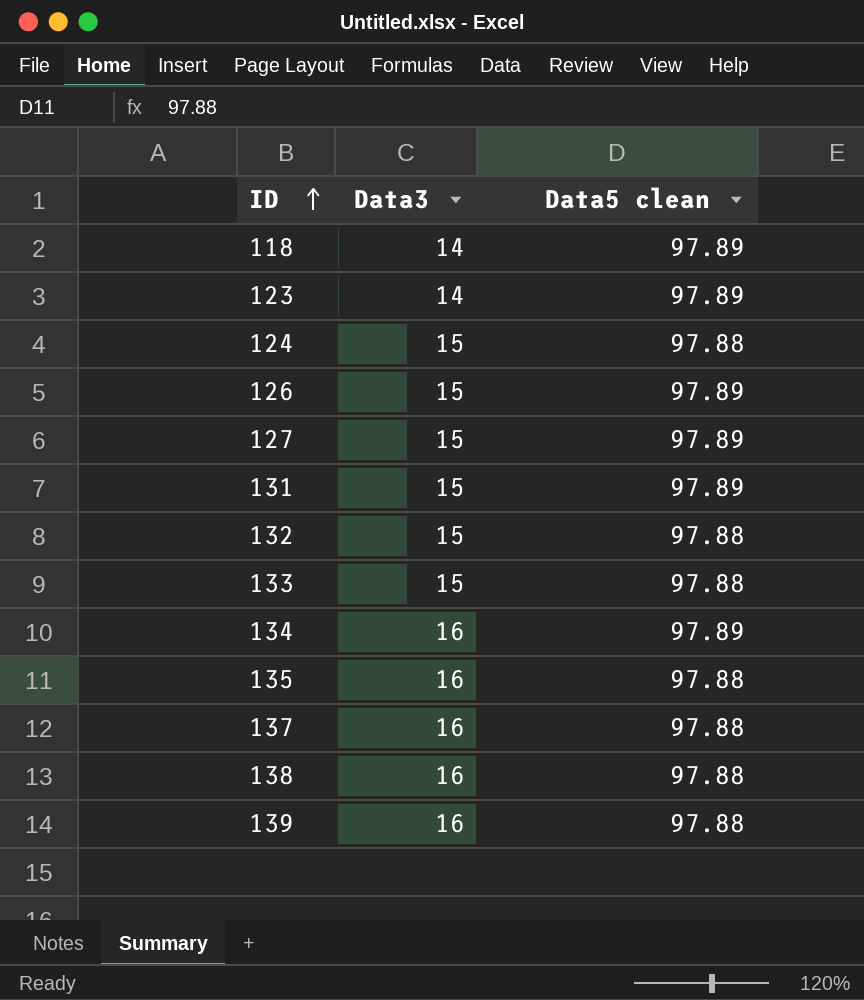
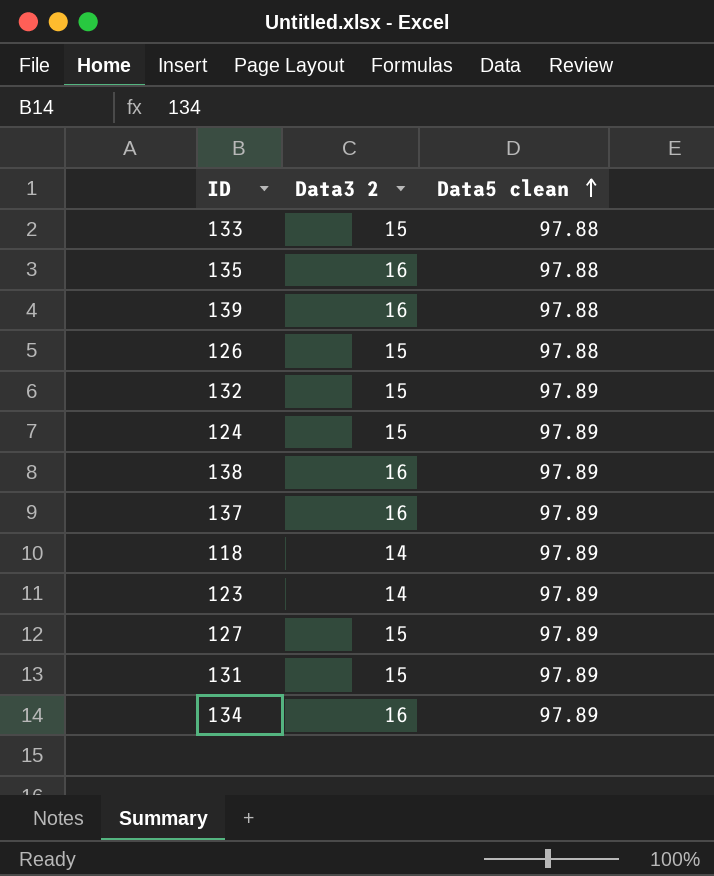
row order: ID ascending -> Data5 clean ascending
column name: Data3 -> Data3 2
126 | Data5 clean: 97.89 -> 97.88
132 | Data5 clean: 97.88 -> 97.89
124 | Data5 clean: 97.88 -> 97.89
138 | Data5 clean: 97.88 -> 97.89
137 | Data5 clean: 97.88 -> 97.89

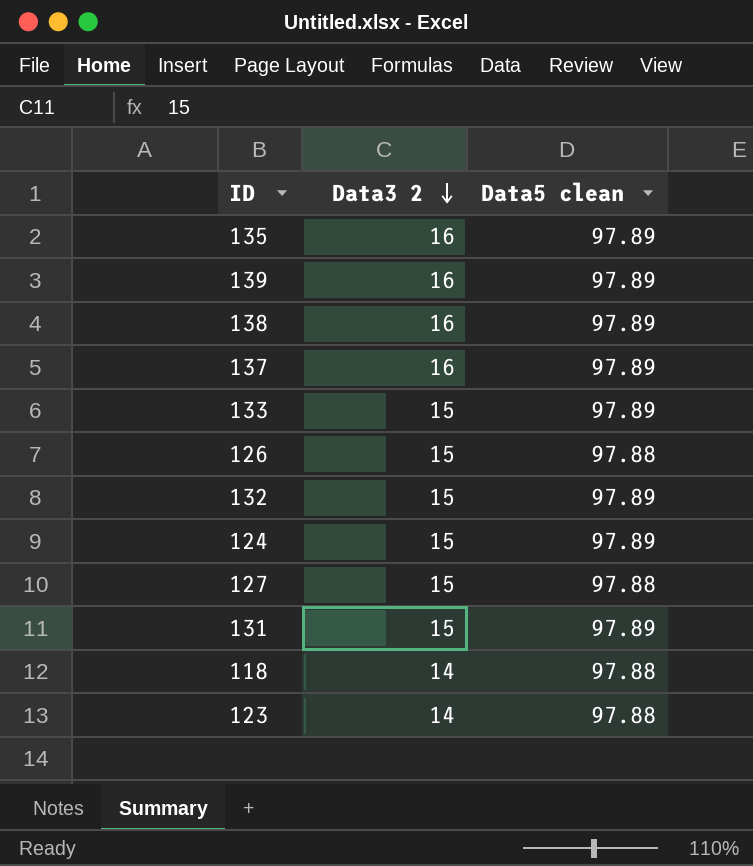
row order: Data5 clean ascending -> Data3 2 descending
row 134: 16 | 97.89 -> none
135 | Data5 clean: 97.88 -> 97.89
139 | Data5 clean: 97.88 -> 97.89
133 | Data5 clean: 97.88 -> 97.89
127 | Data5 clean: 97.89 -> 97.88
118 | Data5 clean: 97.89 -> 97.88
123 | Data5 clean: 97.89 -> 97.88

